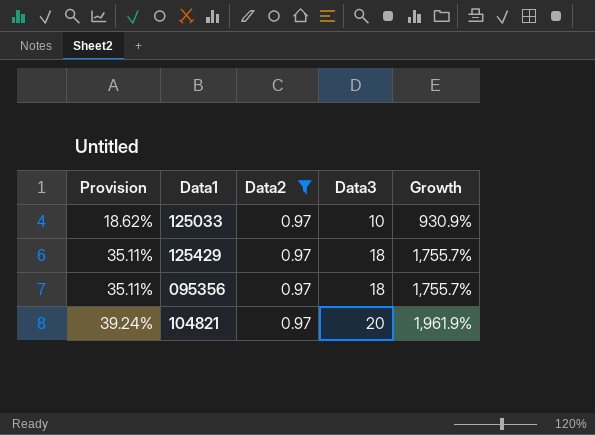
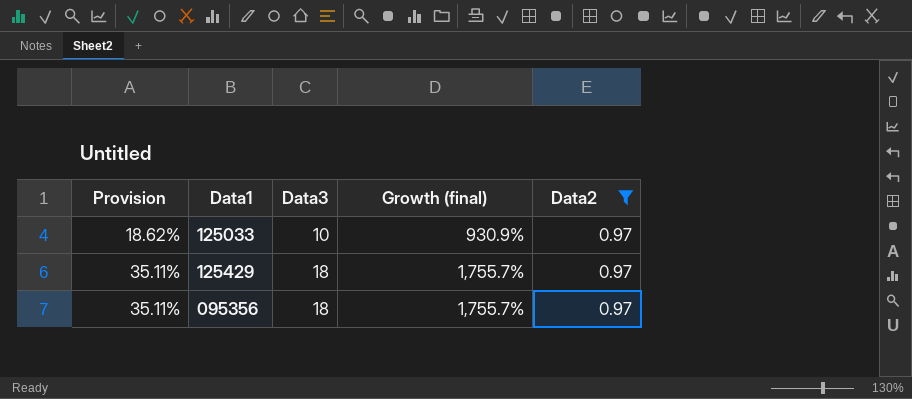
column name: Growth -> Growth (final)
column Data2 | position: 3 -> 5
row 104821: 39.24% | 0.97 | 20 | 1,961.9% -> none

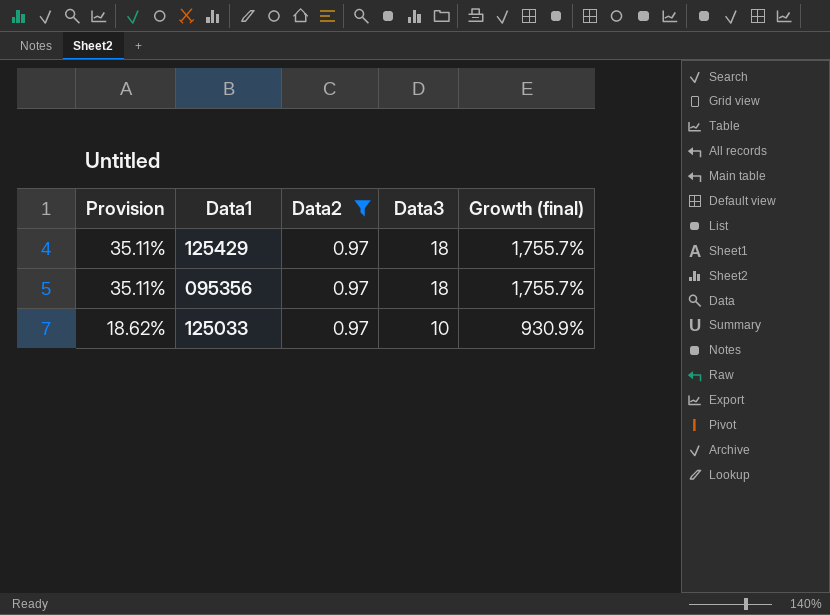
row order: Provision ascending -> Provision descending
column Data2 | position: 5 -> 3

